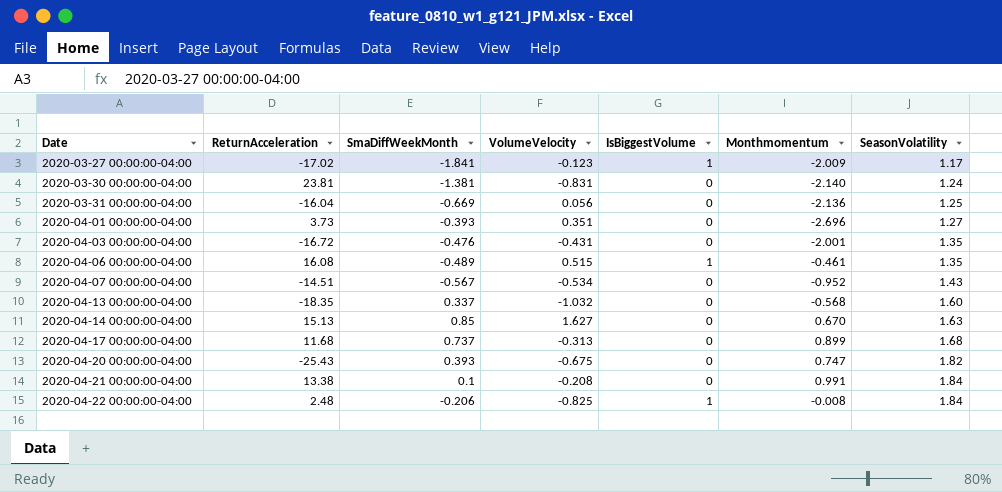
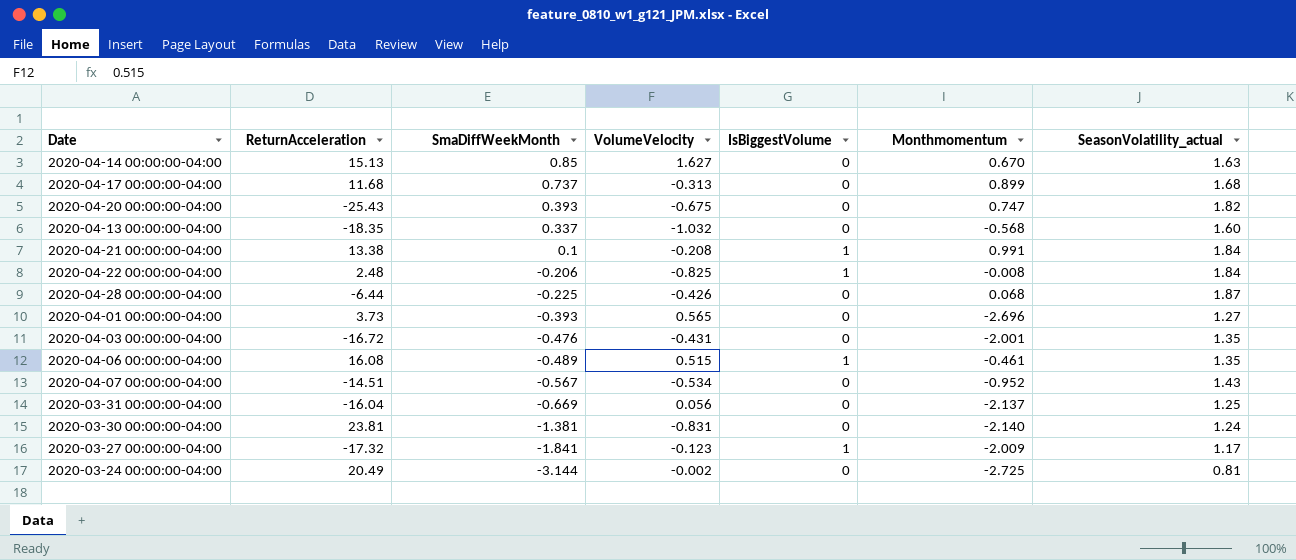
row order: Date ascending -> SmaDiffWeekMonth descending
column name: SeasonVolatility -> SeasonVolatility_actual
2020-04-21 00:00:00-04:00 | IsBiggestVolume: 0 -> 1
row 2020-04-28 00:00:00-04:00: none -> -6.44 | -0.225 | -0.426 | 0 | 0.068 | 1.87
2020-04-01 00:00:00-04:00 | VolumeVelocity: 0.351 -> 0.565
2020-03-31 00:00:00-04:00 | Monthmomentum: -2.136 -> -2.137
2020-03-27 00:00:00-04:00 | ReturnAcceleration: -17.02 -> -17.32
row 2020-03-24 00:00:00-04:00: none -> 20.49 | -3.144 | -0.002 | 0 | -2.725 | 0.81

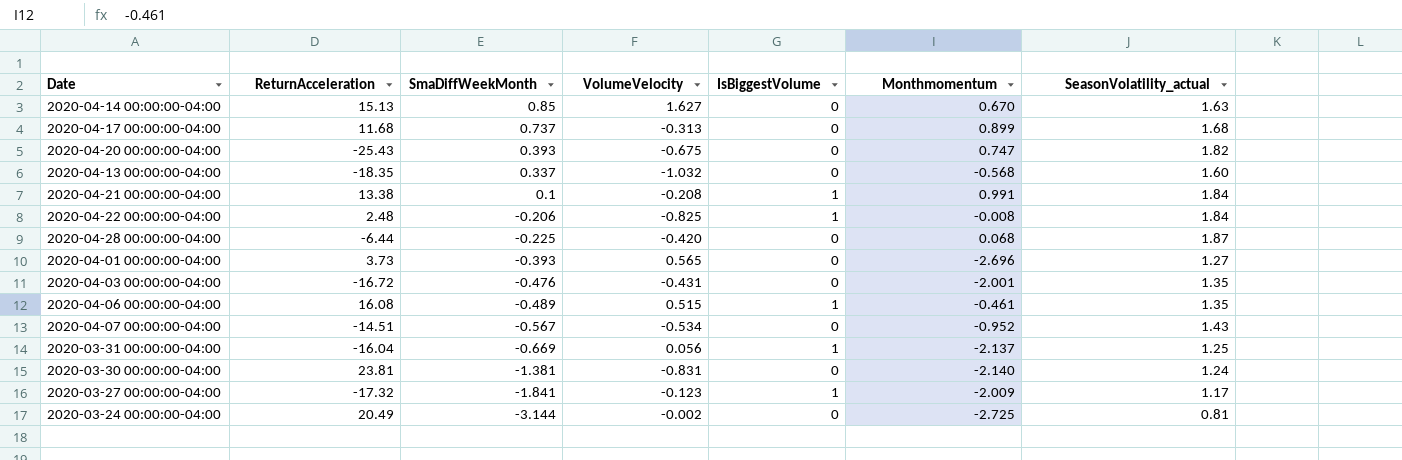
2020-04-28 00:00:00-04:00 | VolumeVelocity: -0.426 -> -0.420
2020-03-31 00:00:00-04:00 | IsBiggestVolume: 0 -> 1

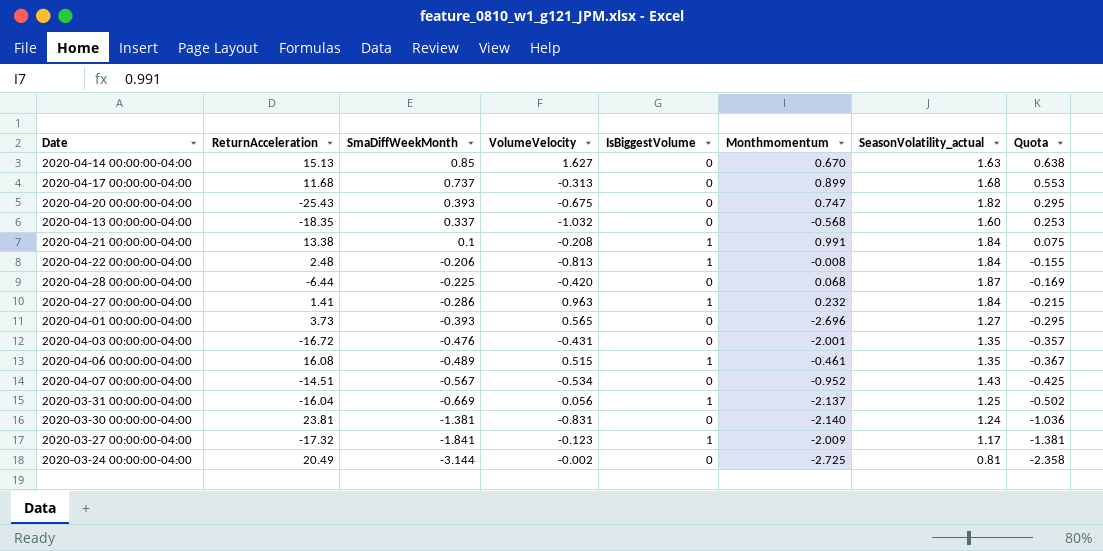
column Quota | formula: none -> [SmaDiffWeekMonth] * 0.75
2020-04-22 00:00:00-04:00 | VolumeVelocity: -0.825 -> -0.813
row 2020-04-27 00:00:00-04:00: none -> 1.41 | -0.286 | 0.963 | 1 | 0.232 | 1.84 | -0.215

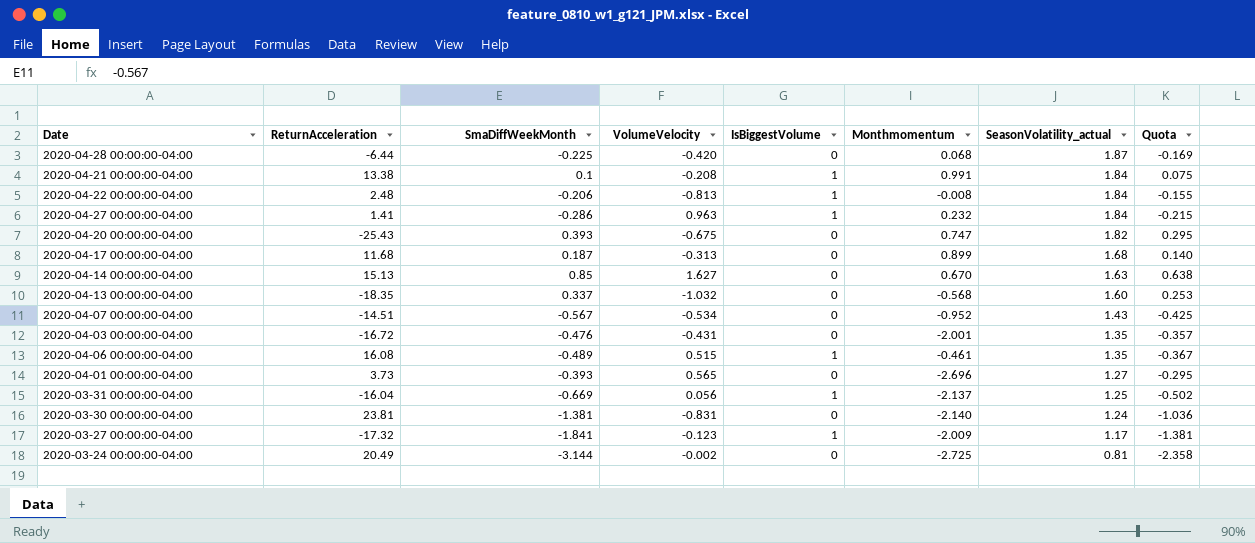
row order: SmaDiffWeekMonth descending -> SeasonVolatility_actual descending
2020-04-17 00:00:00-04:00 | SmaDiffWeekMonth: 0.737 -> 0.187
2020-04-17 00:00:00-04:00 | Quota: 0.553 -> 0.140

